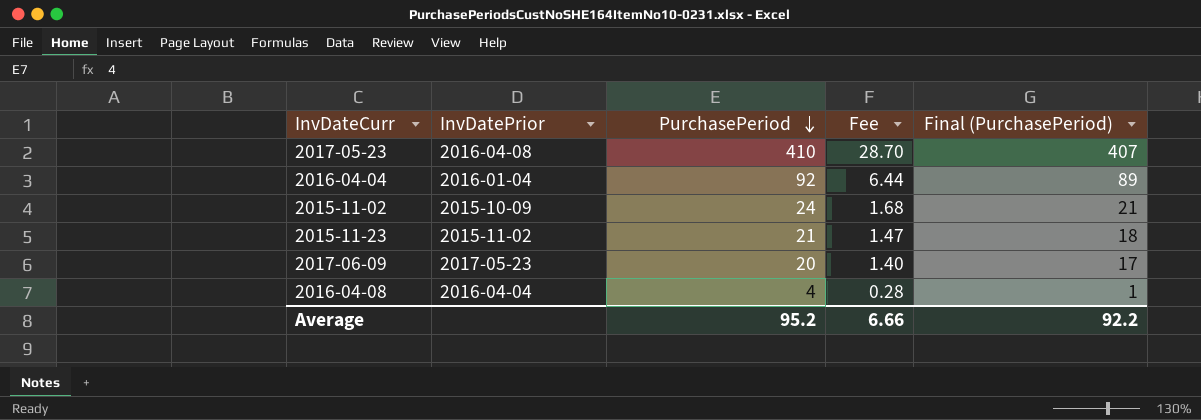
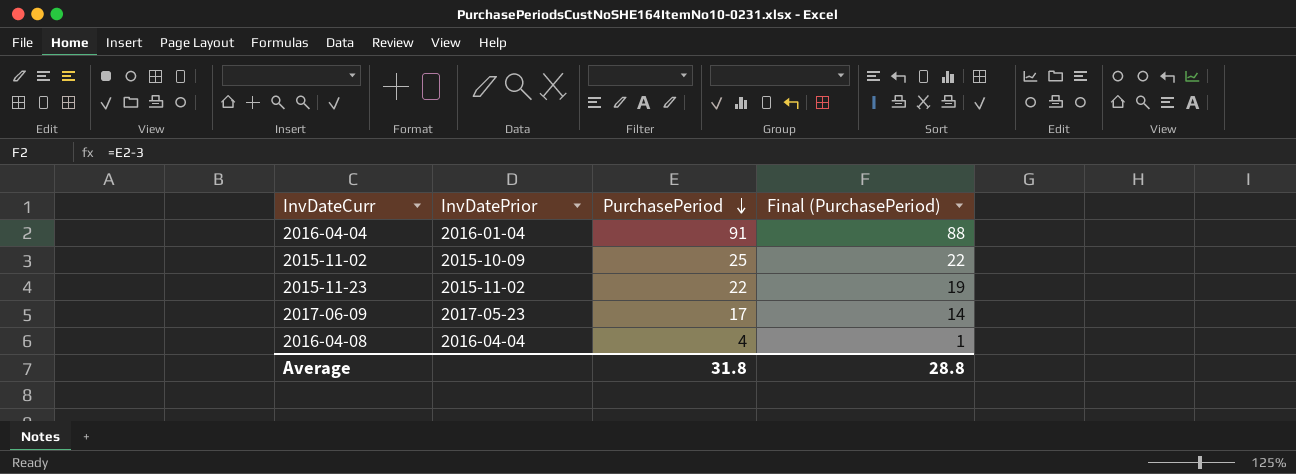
column Fee | formula: [PurchasePeriod] * 0.07 -> none
row 2017-05-23: 2016-04-08 | 410 | 28.70 | 407 -> none
2016-04-04 | PurchasePeriod: 92 -> 91
2016-04-04 | Final (PurchasePeriod): 89 -> 88
2015-11-02 | PurchasePeriod: 24 -> 25
2015-11-02 | Final (PurchasePeriod): 21 -> 22
2015-11-23 | PurchasePeriod: 21 -> 22
2015-11-23 | Final (PurchasePeriod): 18 -> 19
2017-06-09 | PurchasePeriod: 20 -> 17
2017-06-09 | Final (PurchasePeriod): 17 -> 14
Average | PurchasePeriod: 95.2 -> 31.8
Average | Final (PurchasePeriod): 92.2 -> 28.8

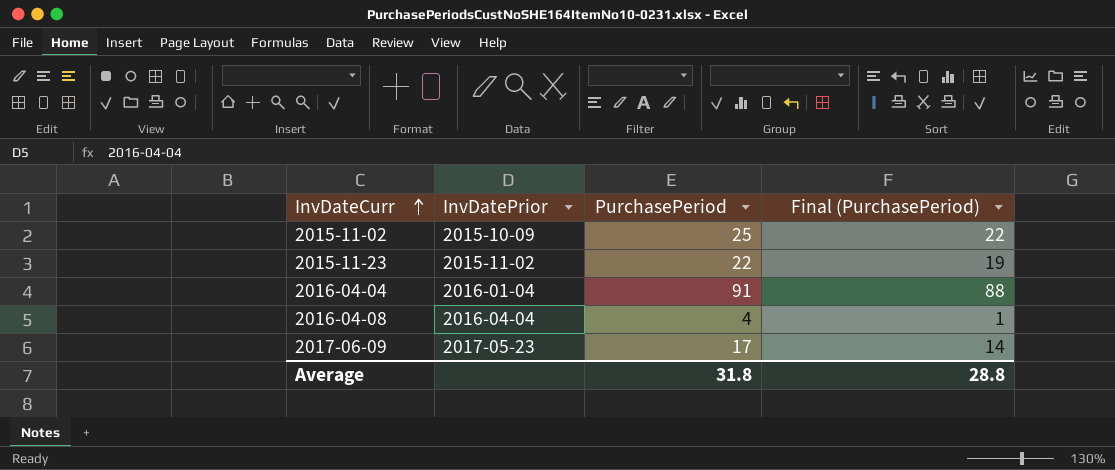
row order: PurchasePeriod descending -> InvDateCurr ascending

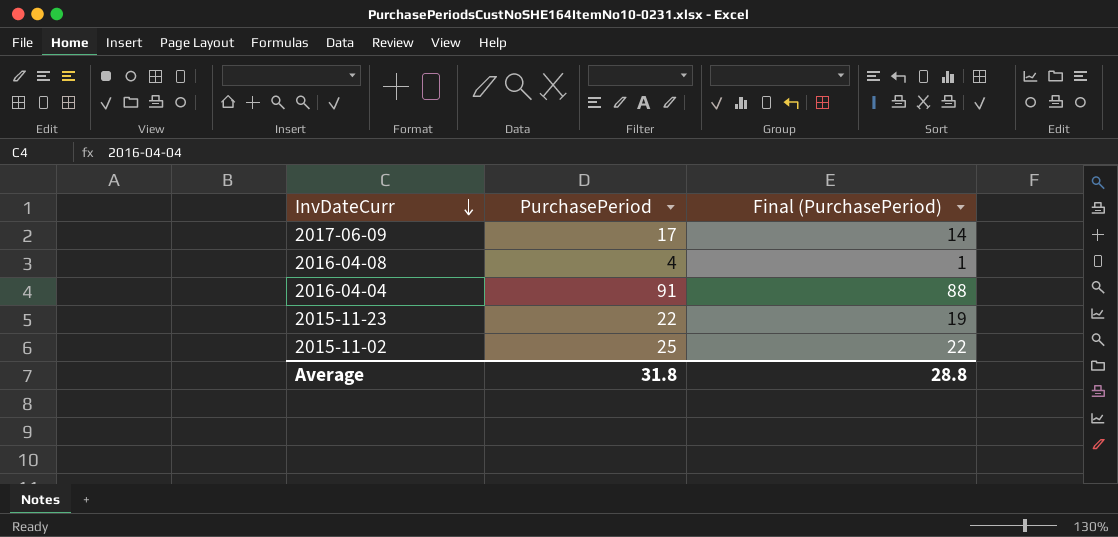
row order: InvDateCurr ascending -> InvDateCurr descending
column InvDatePrior | position: 2 -> none

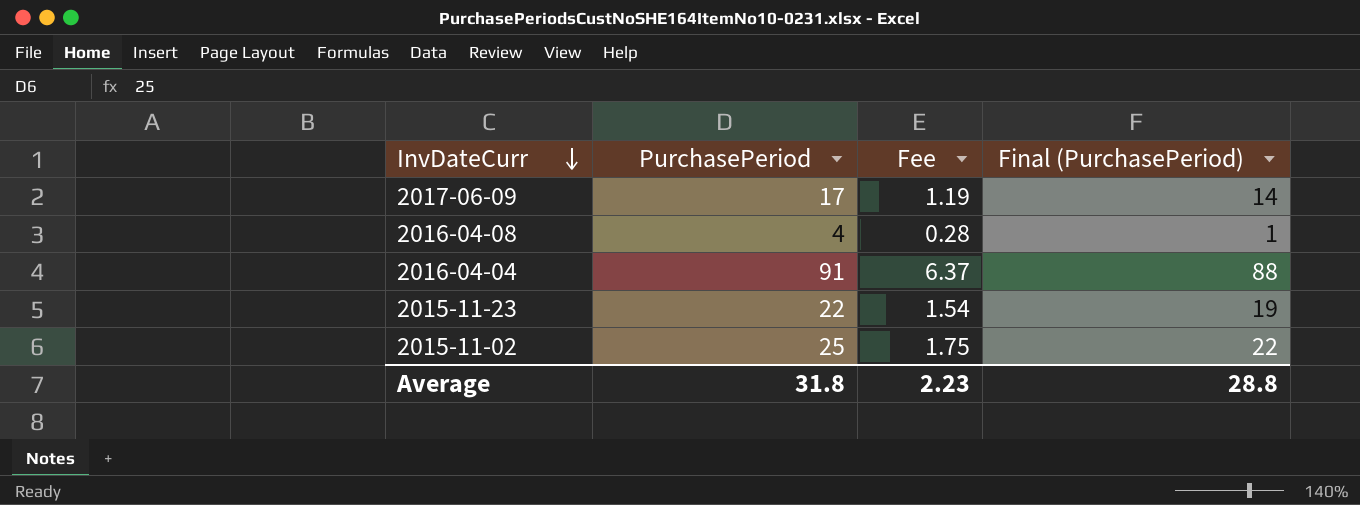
column Fee | formula: none -> [PurchasePeriod] * 0.07

